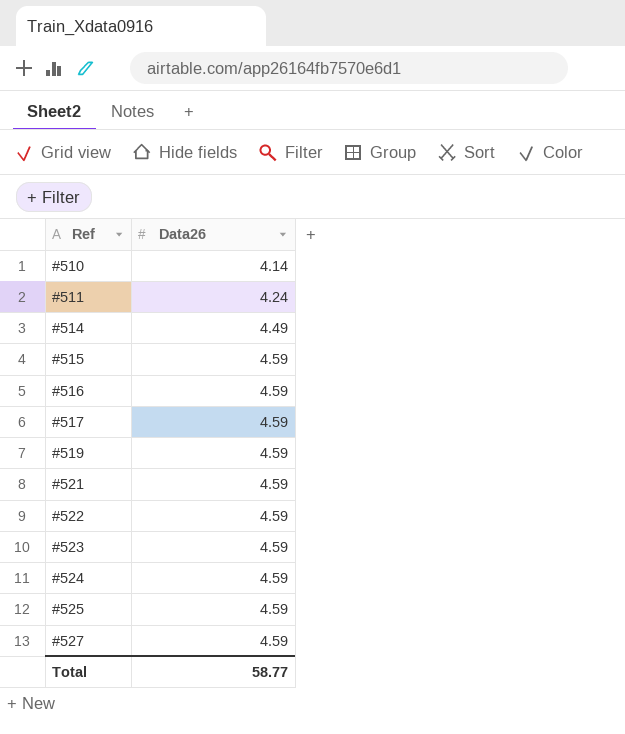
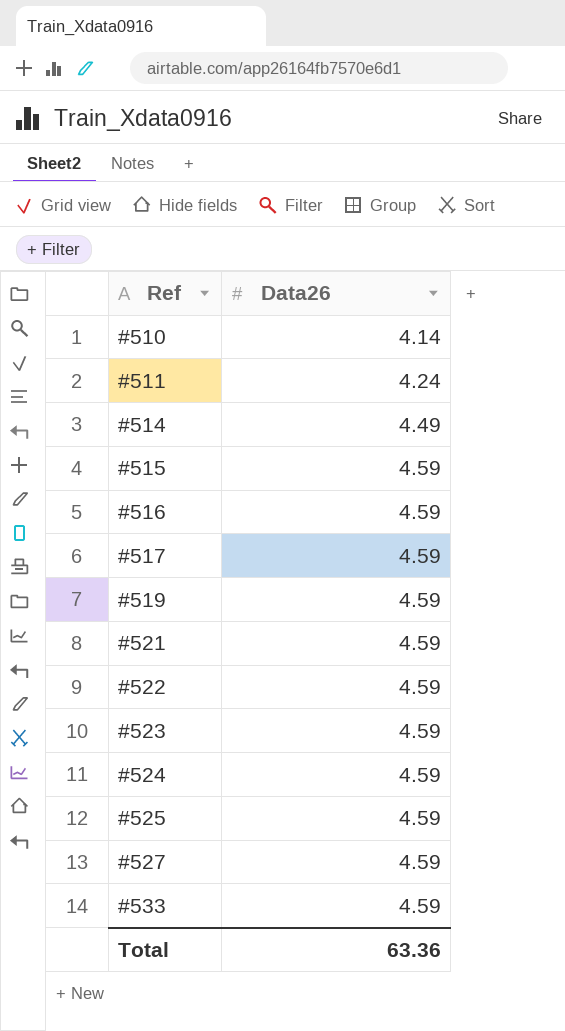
row #533: none -> 4.59
Total | Data26: 58.77 -> 63.36

